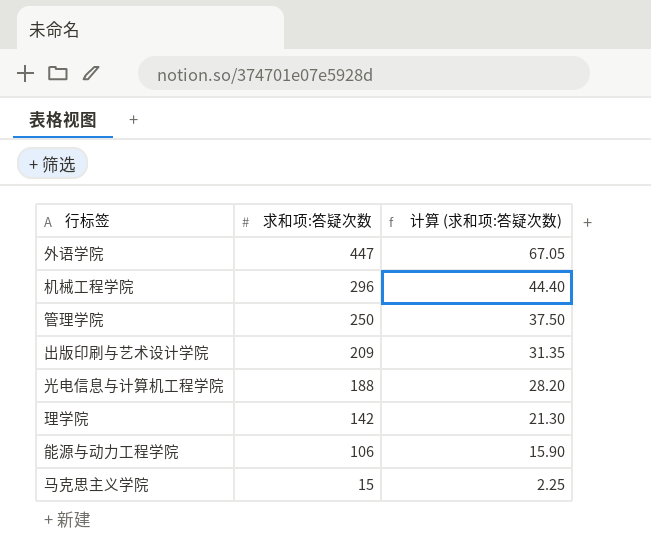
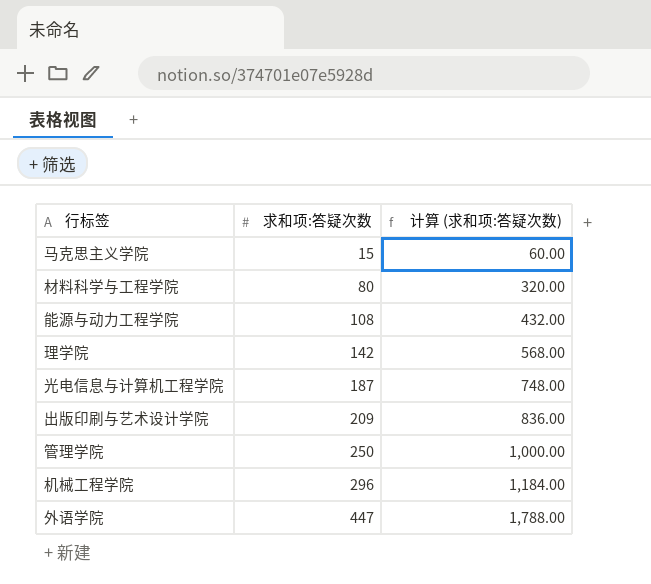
row order: 求和项:答疑次数 descending -> 求和项:答疑次数 ascending
column 计算 (求和项:答疑次数) | formula: [求和项:答疑次数] * 0.15 -> [求和项:答疑次数] * 4
row 材料科学与工程学院: none -> 80 | 320.00
能源与动力工程学院 | 求和项:答疑次数: 106 -> 108
光电信息与计算机工程学院 | 求和项:答疑次数: 188 -> 187

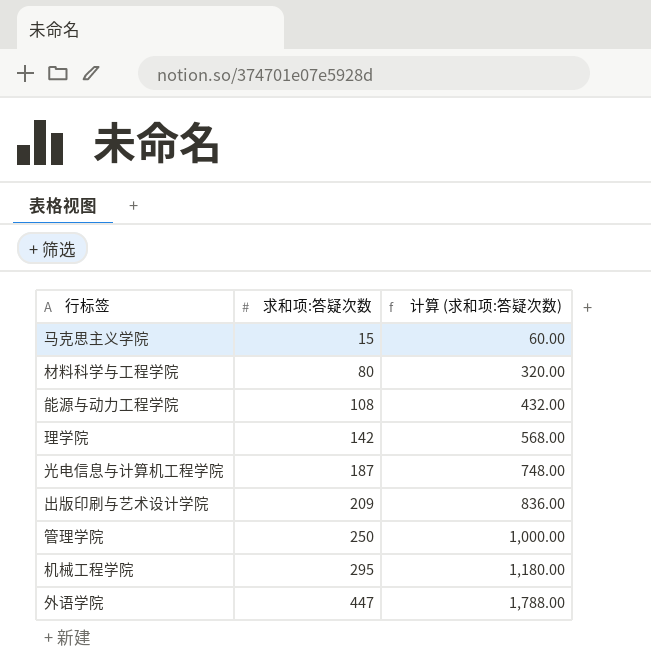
机械工程学院 | 求和项:答疑次数: 296 -> 295
机械工程学院 | 计算 (求和项:答疑次数): 1,184.00 -> 1,180.00

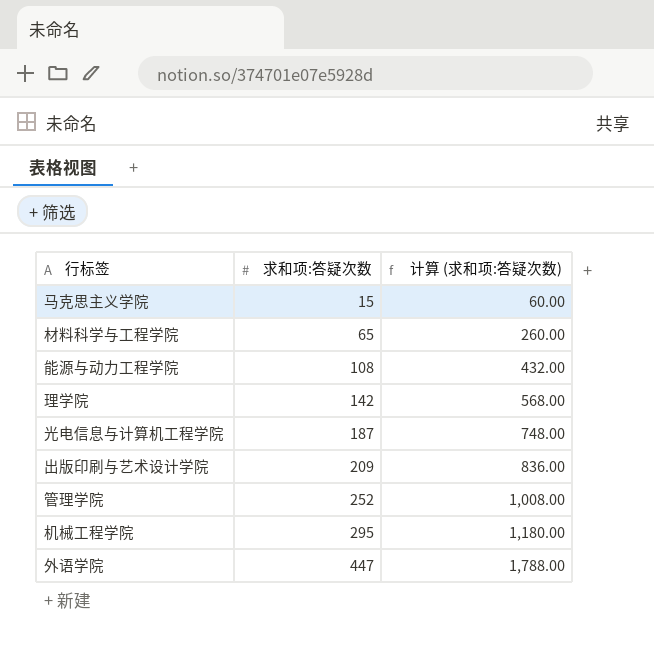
材料科学与工程学院 | 求和项:答疑次数: 80 -> 65
材料科学与工程学院 | 计算 (求和项:答疑次数): 320.00 -> 260.00
管理学院 | 求和项:答疑次数: 250 -> 252
管理学院 | 计算 (求和项:答疑次数): 1,000.00 -> 1,008.00

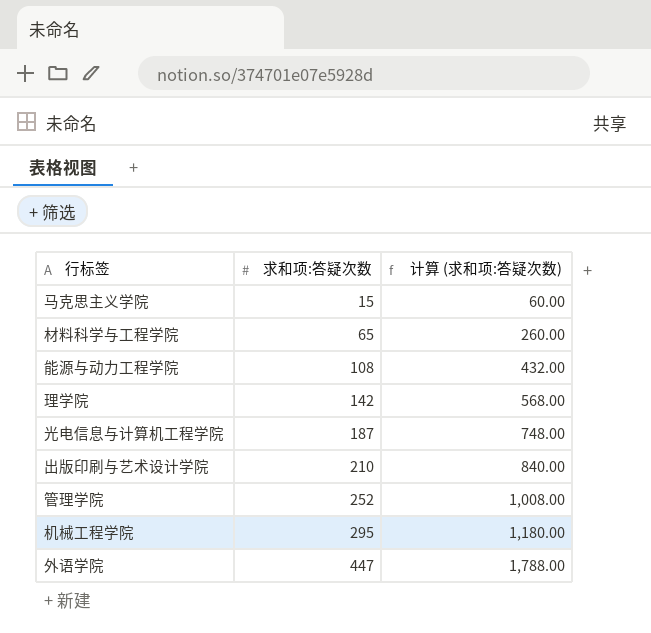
出版印刷与艺术设计学院 | 求和项:答疑次数: 209 -> 210
出版印刷与艺术设计学院 | 计算 (求和项:答疑次数): 836.00 -> 840.00

